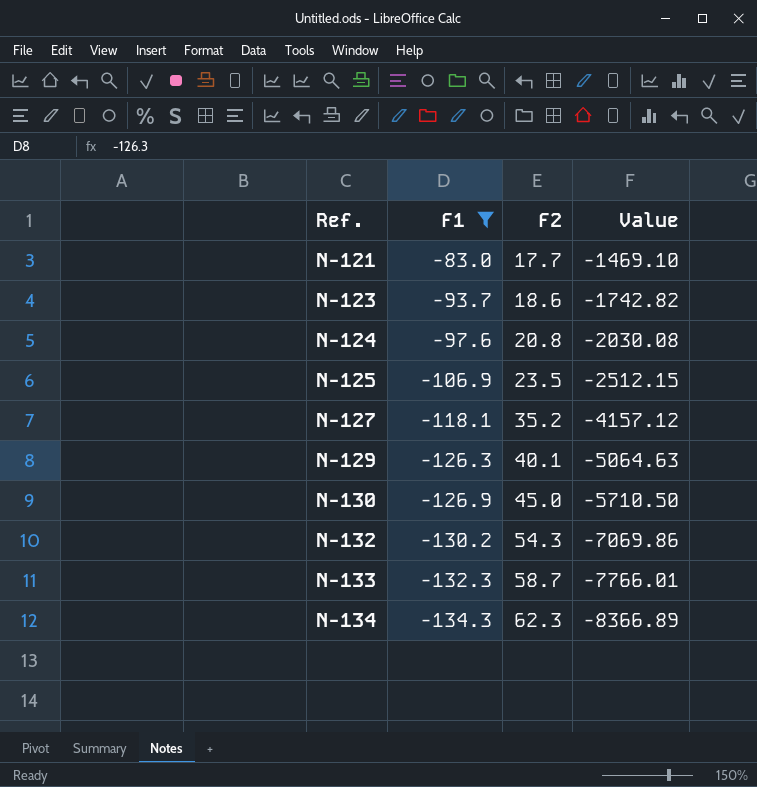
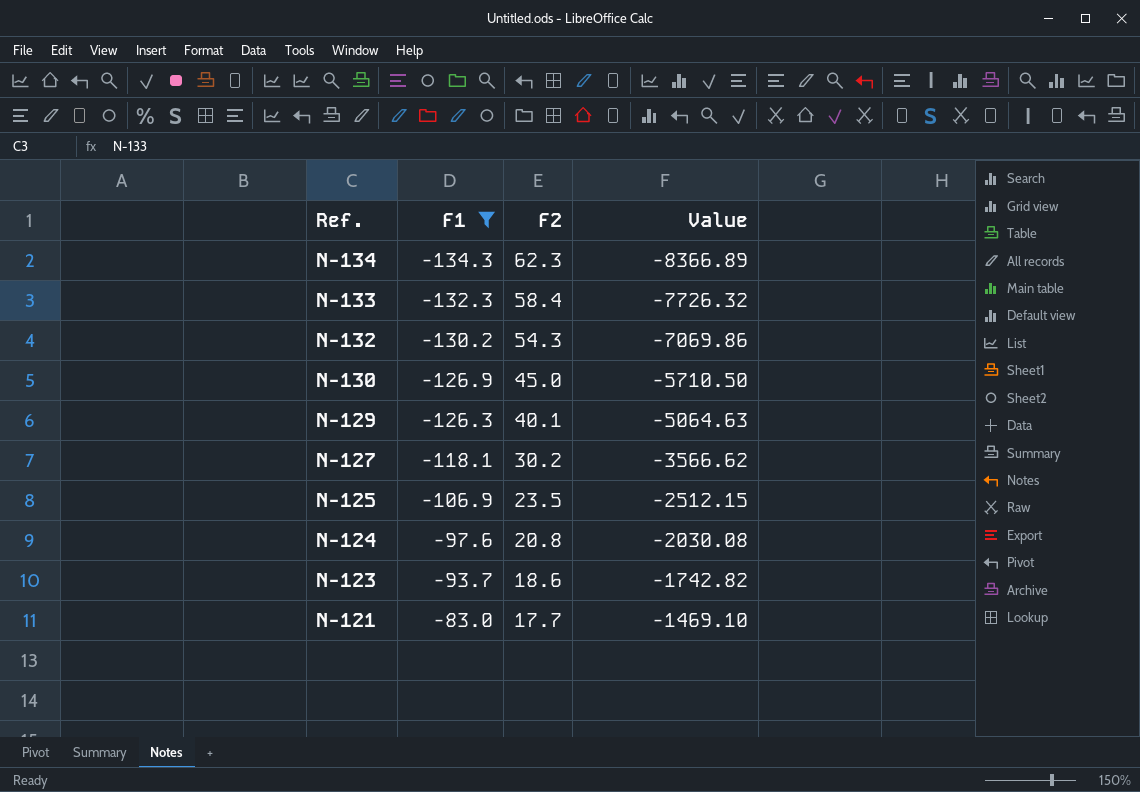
row order: Ref. ascending -> Ref. descending
N-133 | F2: 58.7 -> 58.4
N-133 | Value: -7766.01 -> -7726.32
N-127 | F2: 35.2 -> 30.2
N-127 | Value: -4157.12 -> -3566.62

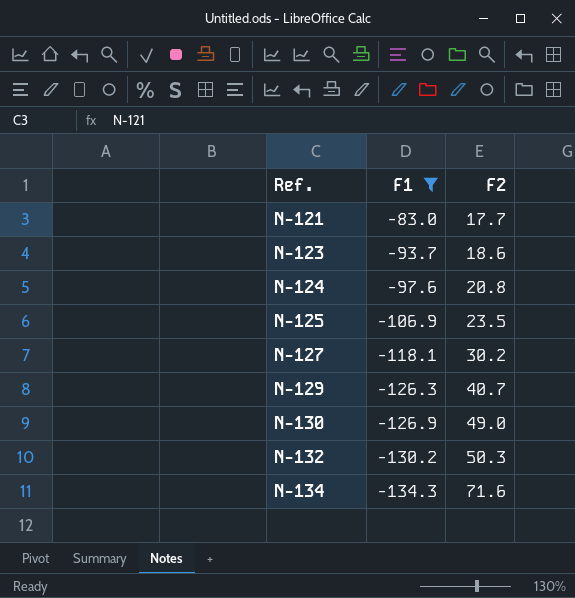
row order: Ref. descending -> Ref. ascending
column Value | formula: [F1] * [F2] -> none
row N-133: -132.3 | 58.4 | -7726.32 -> none
N-129 | F2: 40.1 -> 40.7
N-130 | F2: 45.0 -> 49.0
N-132 | F2: 54.3 -> 50.3
N-134 | F2: 62.3 -> 71.6

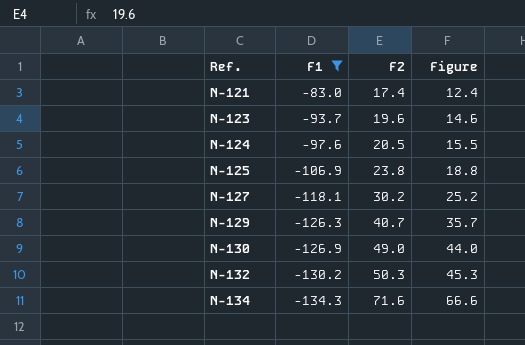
column Figure | formula: none -> [F2] - 5
N-121 | F2: 17.7 -> 17.4
N-123 | F2: 18.6 -> 19.6
N-124 | F2: 20.8 -> 20.5
N-125 | F2: 23.5 -> 23.8

